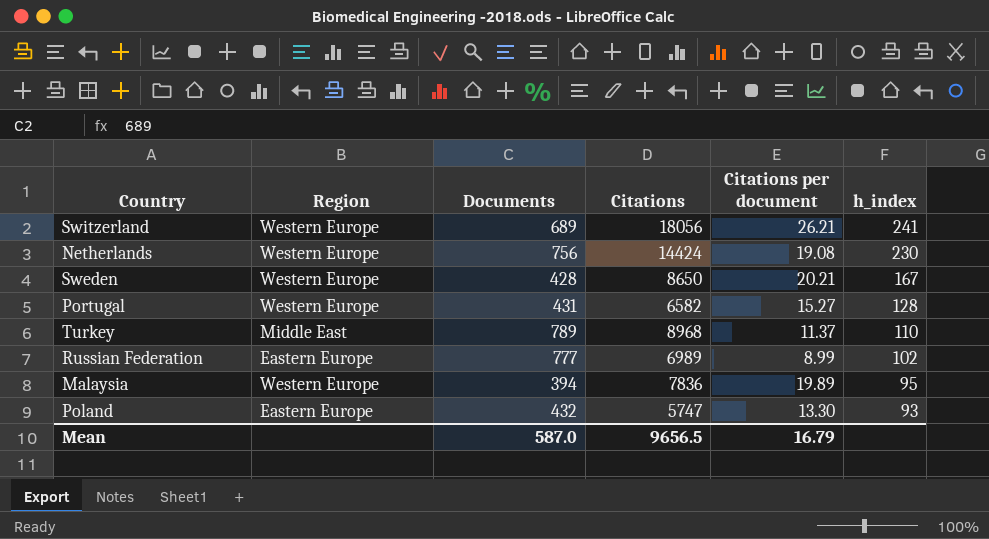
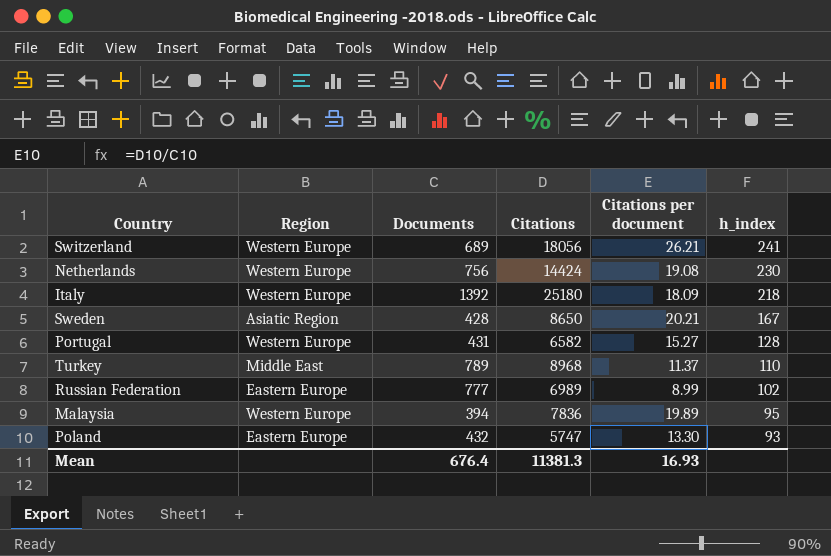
row Italy: none -> Western Europe | 1392 | 25180 | 18.09 | 218
Sweden | Region: Western Europe -> Asiatic Region
Mean | Documents: 587.0 -> 676.4
Mean | Citations: 9656.5 -> 11381.3
Mean | Citations per document: 16.79 -> 16.93

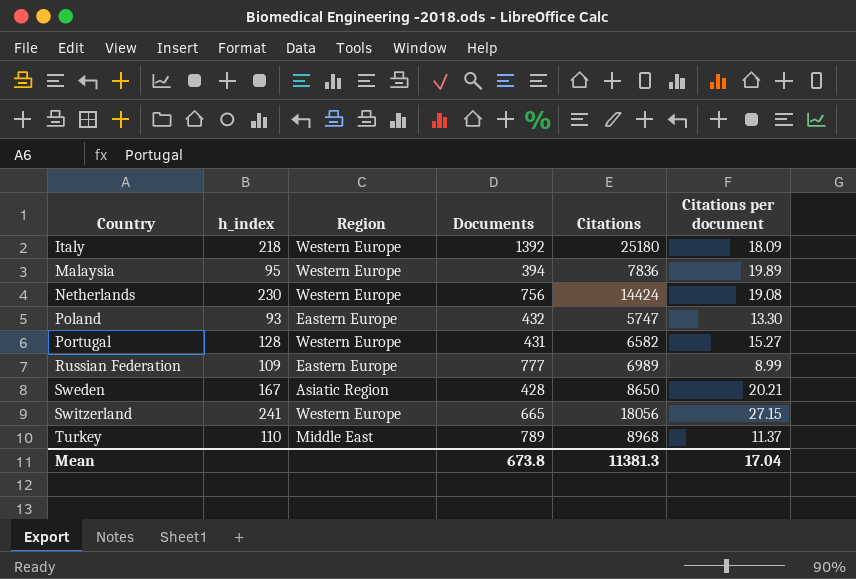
row order: h_index descending -> Country ascending
column h_index | position: 6 -> 2
Russian Federation | h_index: 102 -> 109
Switzerland | Documents: 689 -> 665
Switzerland | Citations per document: 26.21 -> 27.15
Mean | Documents: 676.4 -> 673.8
Mean | Citations per document: 16.93 -> 17.04

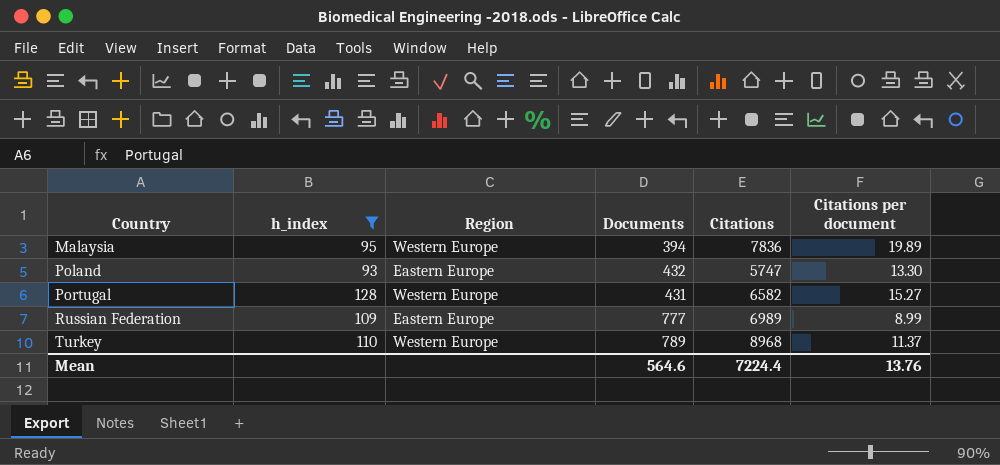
filter: none -> h_index <= 128
Turkey | Region: Middle East -> Western Europe
Mean | Documents: 673.8 -> 564.6
Mean | Citations: 11381.3 -> 7224.4
Mean | Citations per document: 17.04 -> 13.76

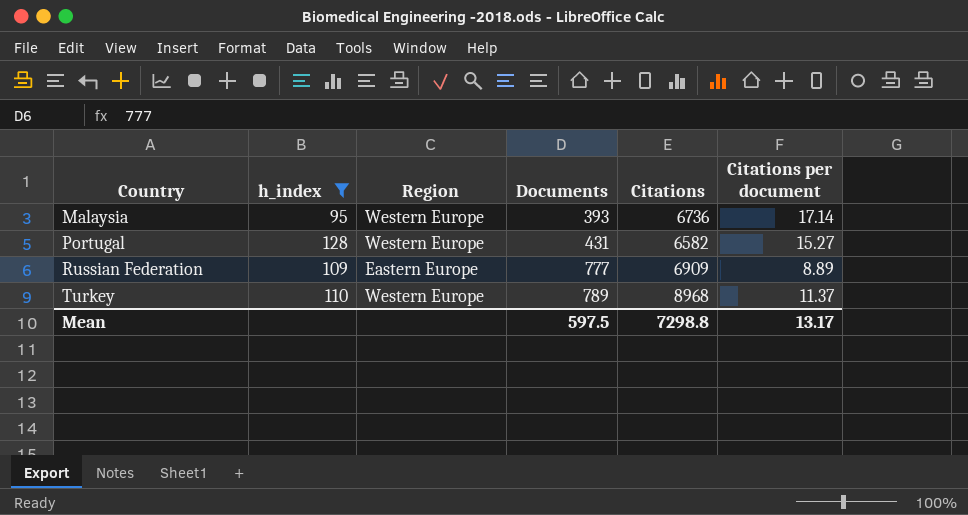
row Poland: 93 | Eastern Europe | 432 | 5747 | 13.30 -> none
Malaysia | Documents: 394 -> 393
Malaysia | Citations: 7836 -> 6736
Malaysia | Citations per document: 19.89 -> 17.14
Russian Federation | Citations: 6989 -> 6909
Russian Federation | Citations per document: 8.99 -> 8.89
Mean | Documents: 564.6 -> 597.5
Mean | Citations: 7224.4 -> 7298.8
Mean | Citations per document: 13.76 -> 13.17

